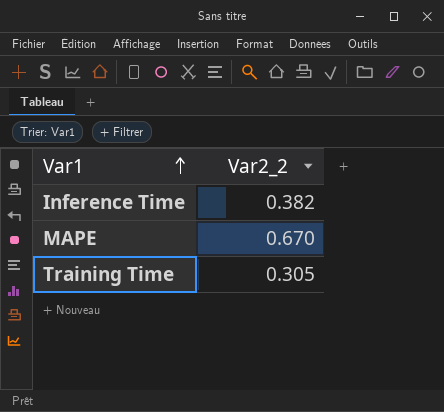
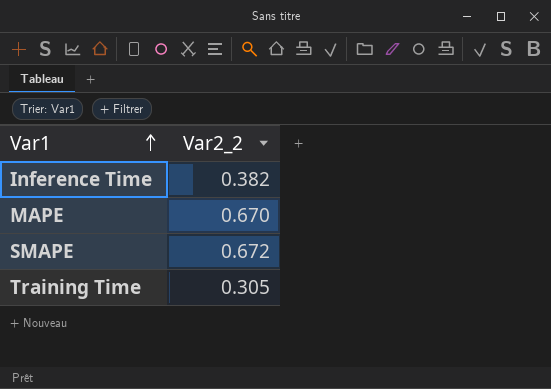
row SMAPE: none -> 0.672

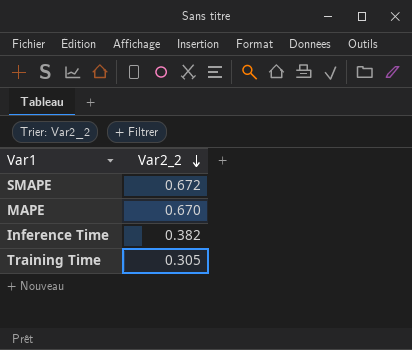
row order: Var1 ascending -> Var2_2 descending

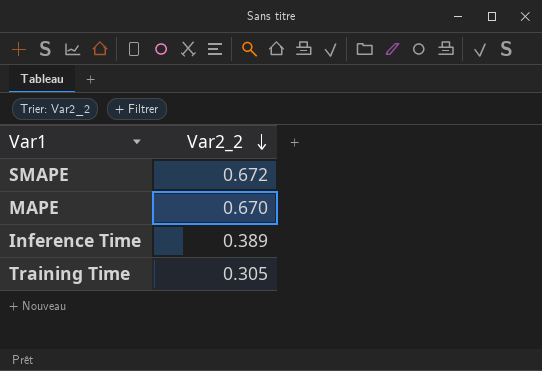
Inference Time | Var2_2: 0.382 -> 0.389

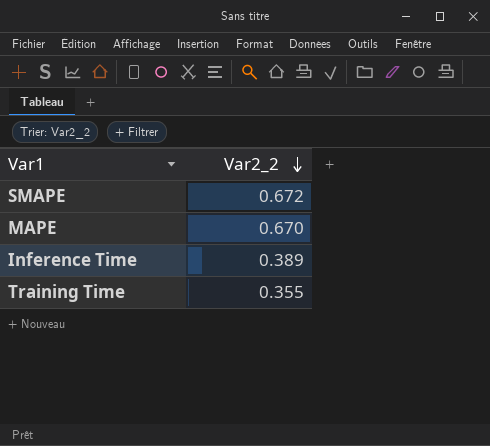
Training Time | Var2_2: 0.305 -> 0.355

